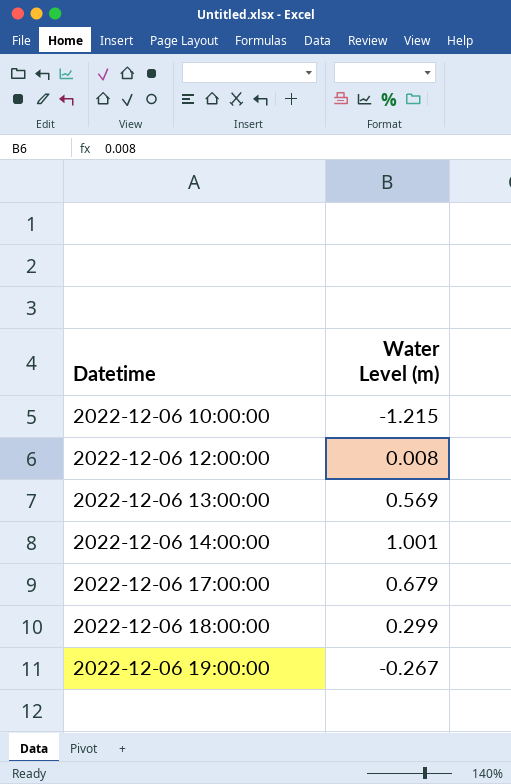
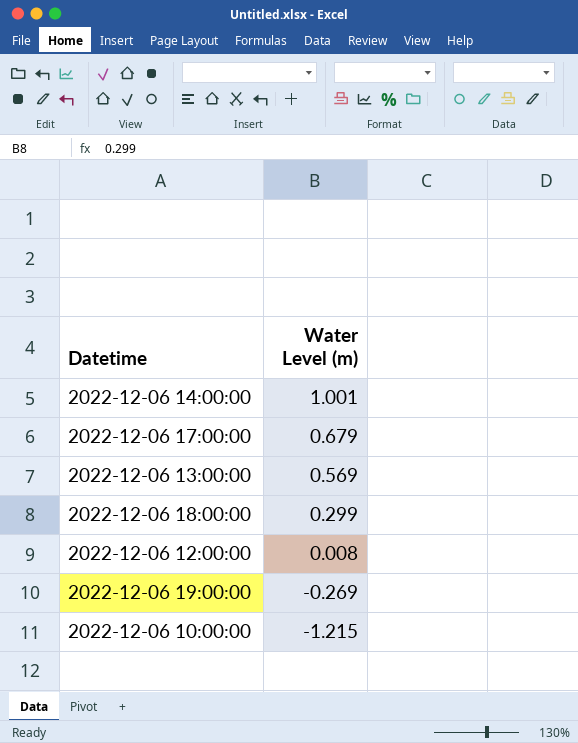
row order: Datetime ascending -> Water Level (m) descending
2022-12-06 19:00:00 | Water Level (m): -0.267 -> -0.269

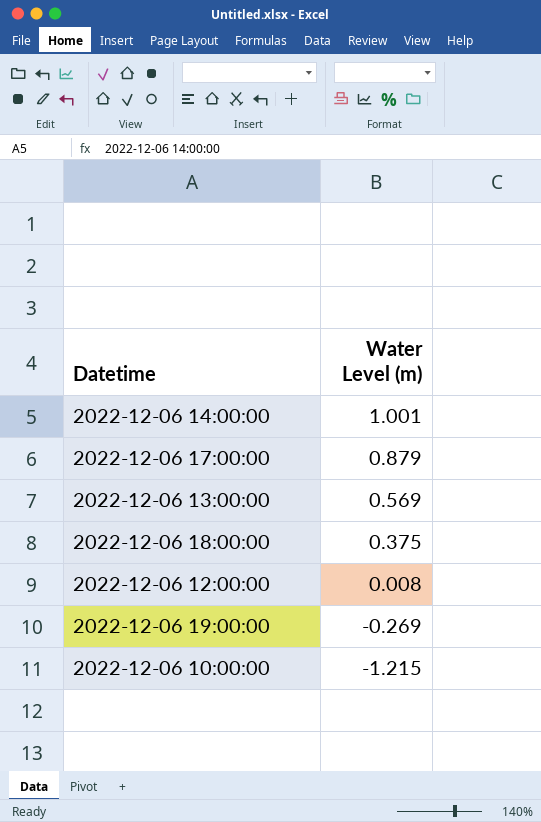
2022-12-06 17:00:00 | Water Level (m): 0.679 -> 0.879
2022-12-06 18:00:00 | Water Level (m): 0.299 -> 0.375

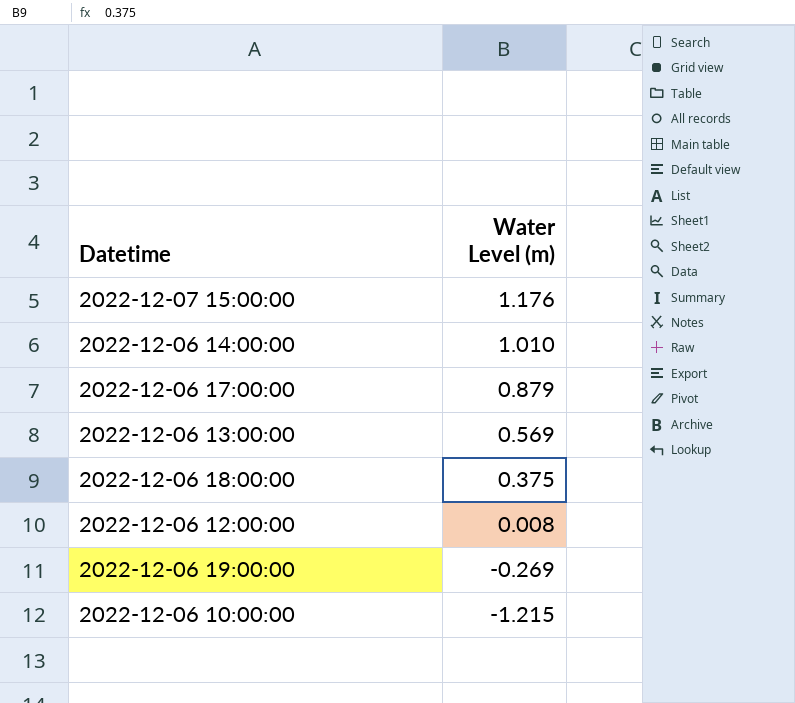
row 2022-12-07 15:00:00: none -> 1.176
2022-12-06 14:00:00 | Water Level (m): 1.001 -> 1.010

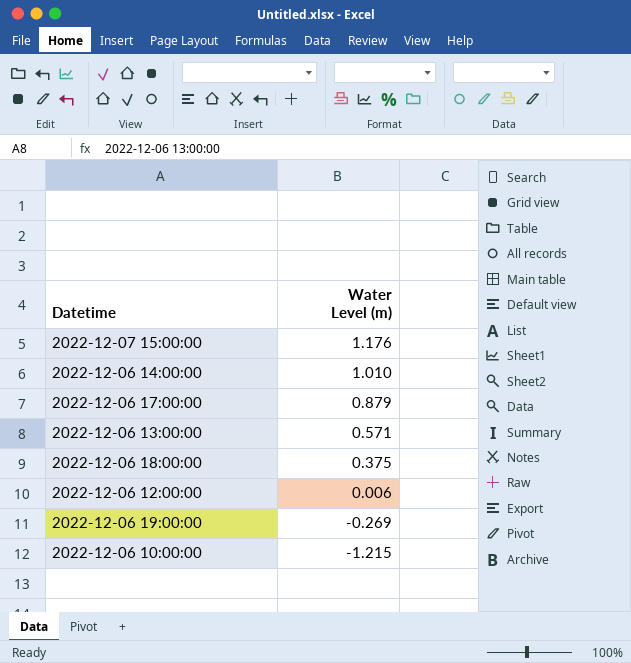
2022-12-06 13:00:00 | Water Level (m): 0.569 -> 0.571
2022-12-06 12:00:00 | Water Level (m): 0.008 -> 0.006

